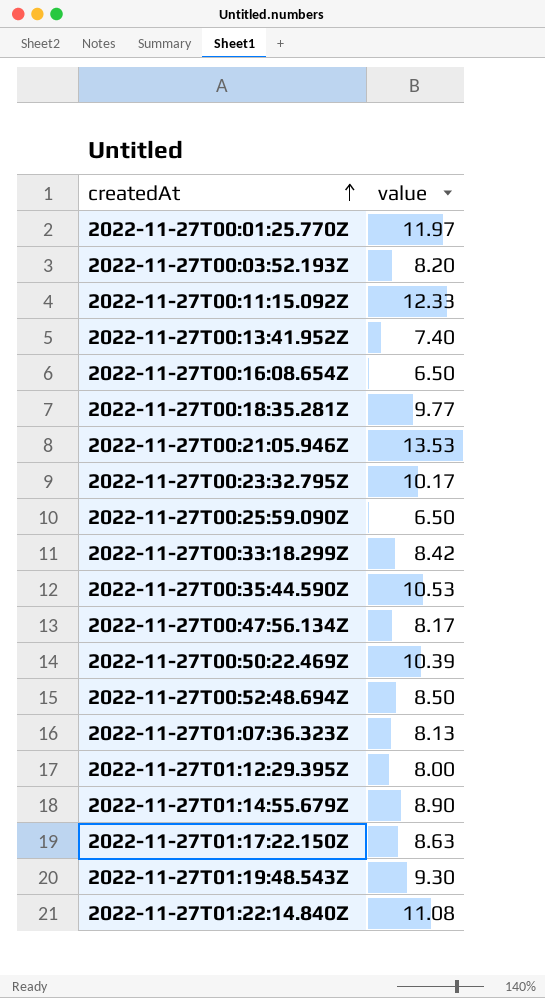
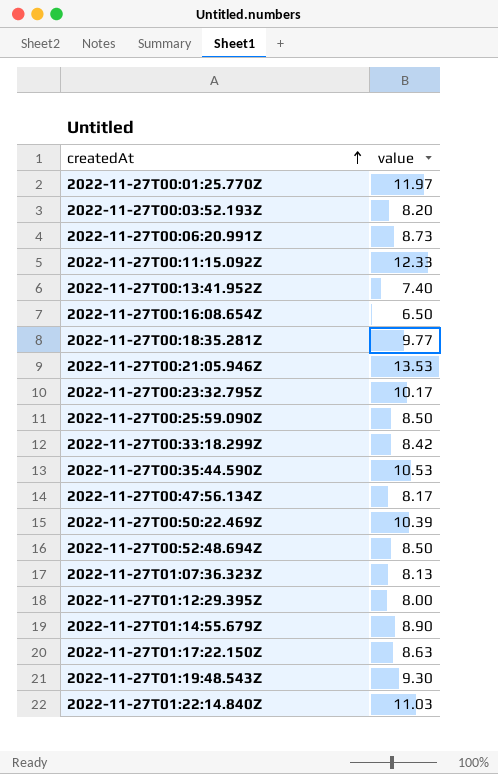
row 2022-11-27T00:06:20.991Z: none -> 8.73
2022-11-27T00:25:59.090Z | value: 6.50 -> 8.50
2022-11-27T01:22:14.840Z | value: 11.08 -> 11.03

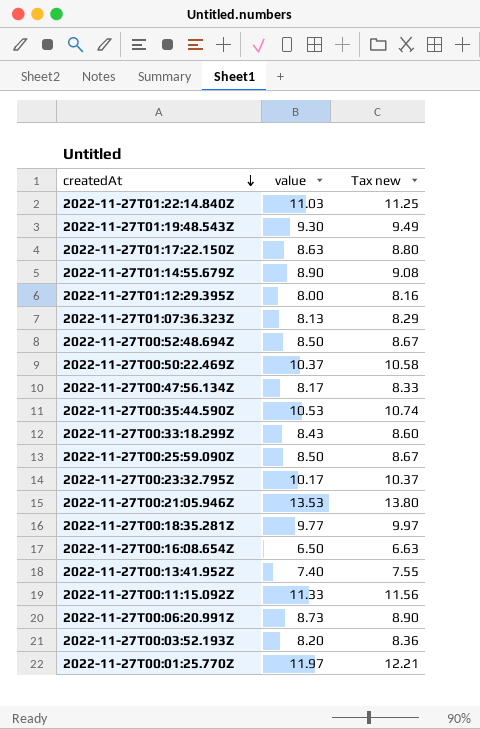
row order: createdAt ascending -> createdAt descending
column Tax new | formula: none -> [value] * 1.02
2022-11-27T00:50:22.469Z | value: 10.39 -> 10.37
2022-11-27T00:33:18.299Z | value: 8.42 -> 8.43
2022-11-27T00:11:15.092Z | value: 12.33 -> 11.33

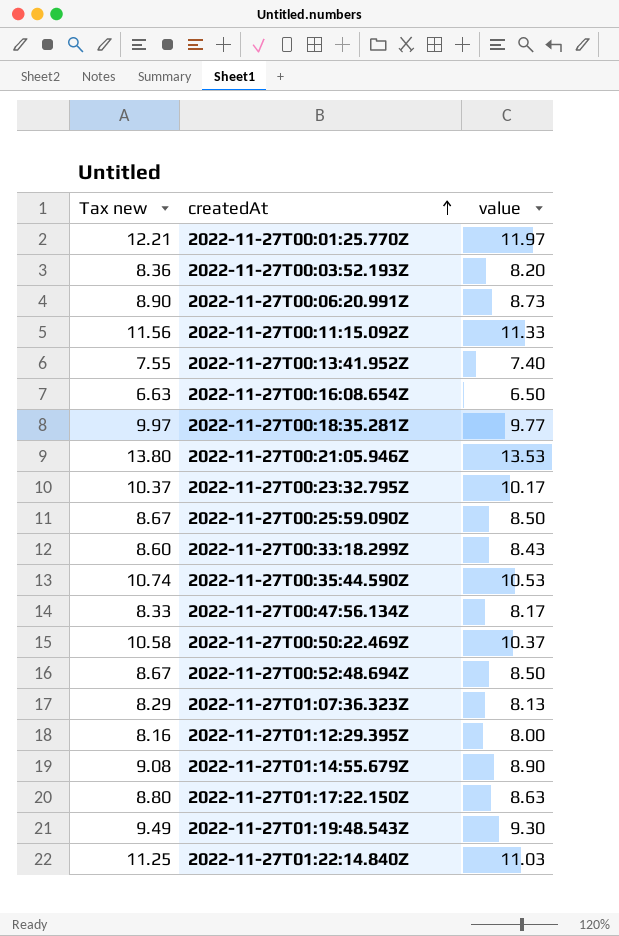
row order: createdAt descending -> createdAt ascending
column Tax new | position: 3 -> 1

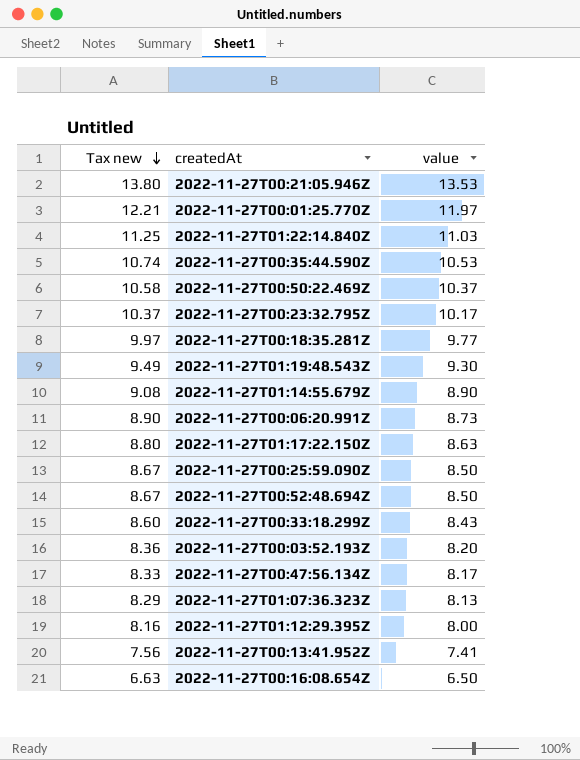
row order: createdAt ascending -> Tax new descending
row 2022-11-27T00:11:15.092Z: 11.56 | 11.33 -> none
2022-11-27T00:13:41.952Z | Tax new: 7.55 -> 7.56
2022-11-27T00:13:41.952Z | value: 7.40 -> 7.41

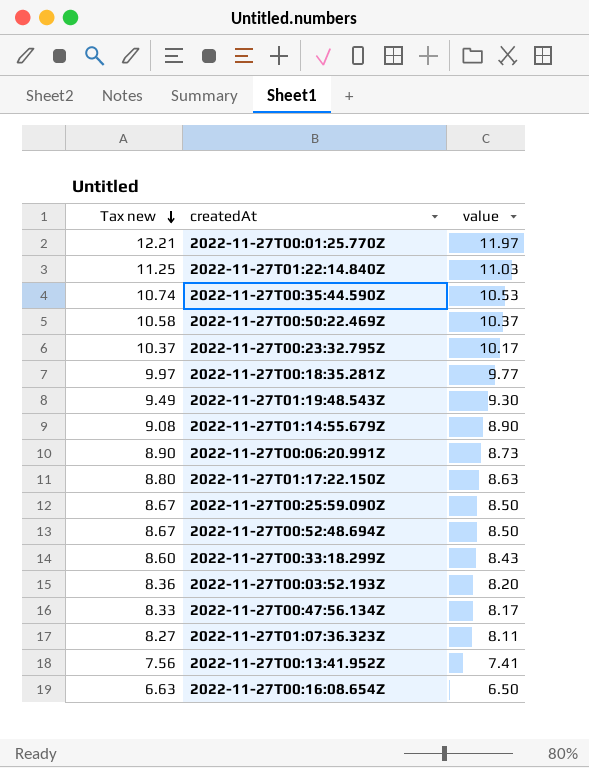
row 2022-11-27T00:21:05.946Z: 13.80 | 13.53 -> none
row 2022-11-27T01:12:29.395Z: 8.16 | 8.00 -> none
2022-11-27T01:07:36.323Z | Tax new: 8.29 -> 8.27
2022-11-27T01:07:36.323Z | value: 8.13 -> 8.11

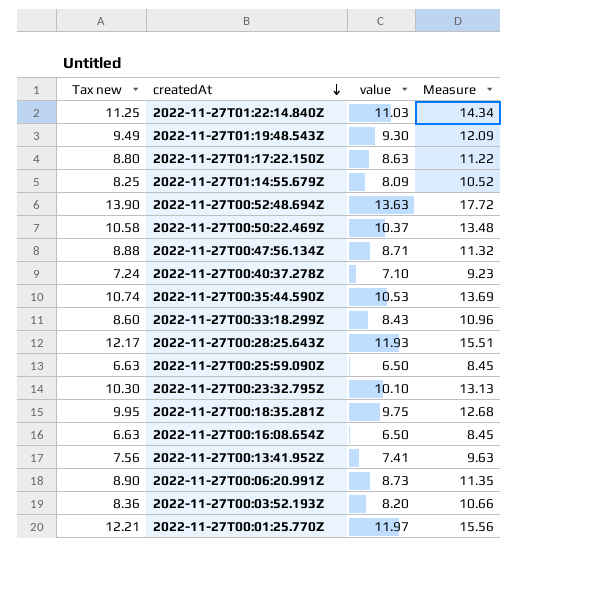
row order: Tax new descending -> createdAt descending
column Measure | formula: none -> [value] * 1.3
row 2022-11-27T01:07:36.323Z: 8.27 | 8.11 -> none
2022-11-27T01:14:55.679Z | Tax new: 9.08 -> 8.25
2022-11-27T01:14:55.679Z | value: 8.90 -> 8.09
2022-11-27T00:52:48.694Z | Tax new: 8.67 -> 13.90
2022-11-27T00:52:48.694Z | value: 8.50 -> 13.63
2022-11-27T00:47:56.134Z | Tax new: 8.33 -> 8.88
2022-11-27T00:47:56.134Z | value: 8.17 -> 8.71
row 2022-11-27T00:40:37.278Z: none -> 7.24 | 7.10 | 9.23
row 2022-11-27T00:28:25.643Z: none -> 12.17 | 11.93 | 15.51
2022-11-27T00:25:59.090Z | Tax new: 8.67 -> 6.63
2022-11-27T00:25:59.090Z | value: 8.50 -> 6.50
2022-11-27T00:23:32.795Z | Tax new: 10.37 -> 10.30
2022-11-27T00:23:32.795Z | value: 10.17 -> 10.10
2022-11-27T00:18:35.281Z | Tax new: 9.97 -> 9.95
2022-11-27T00:18:35.281Z | value: 9.77 -> 9.75

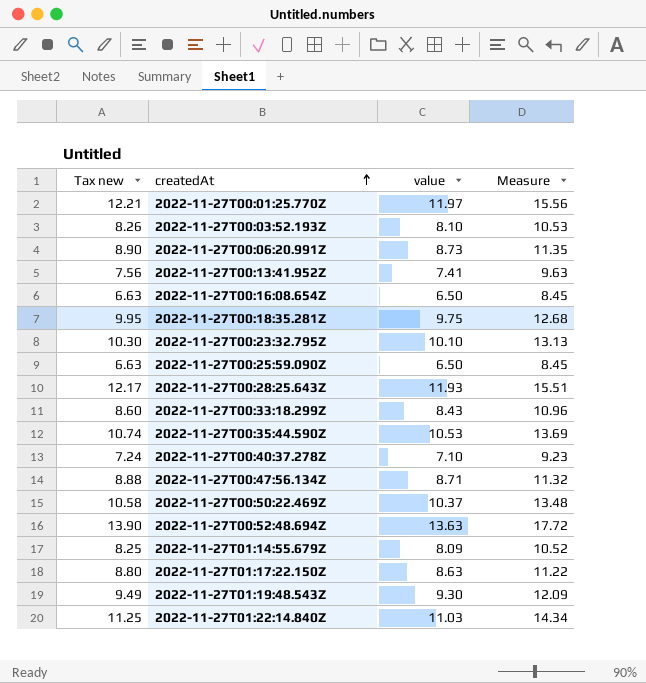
row order: createdAt descending -> createdAt ascending
2022-11-27T00:03:52.193Z | Tax new: 8.36 -> 8.26
2022-11-27T00:03:52.193Z | value: 8.20 -> 8.10
2022-11-27T00:03:52.193Z | Measure: 10.66 -> 10.53

